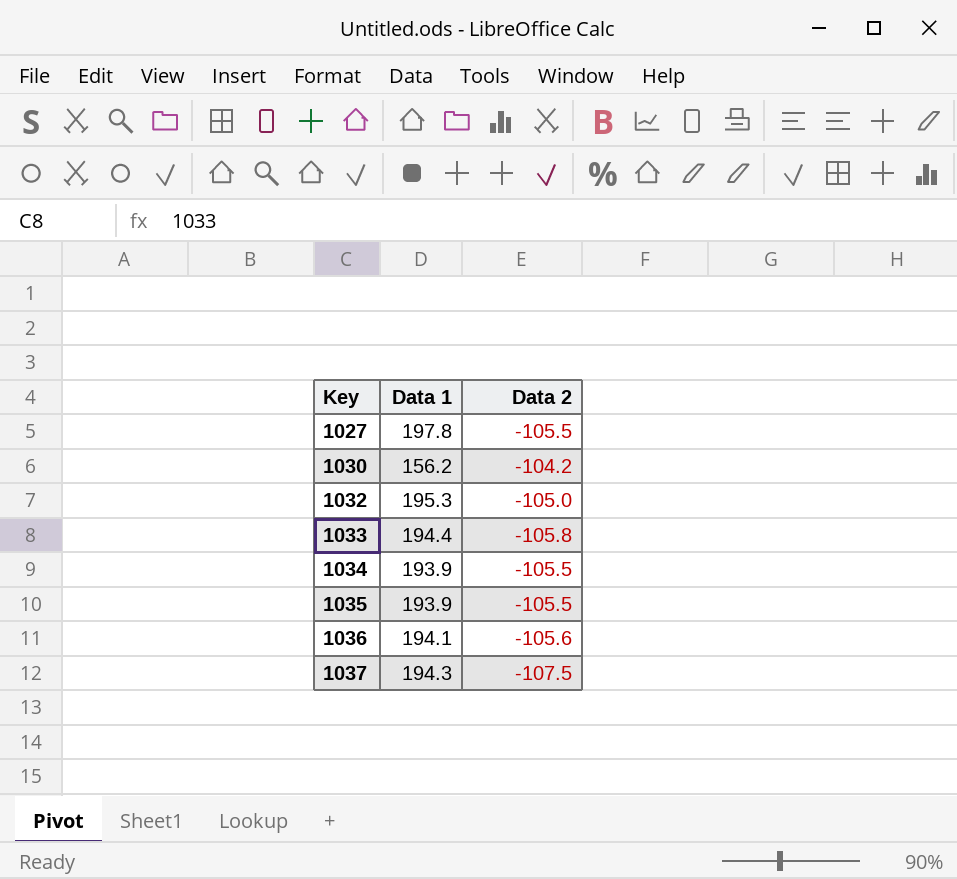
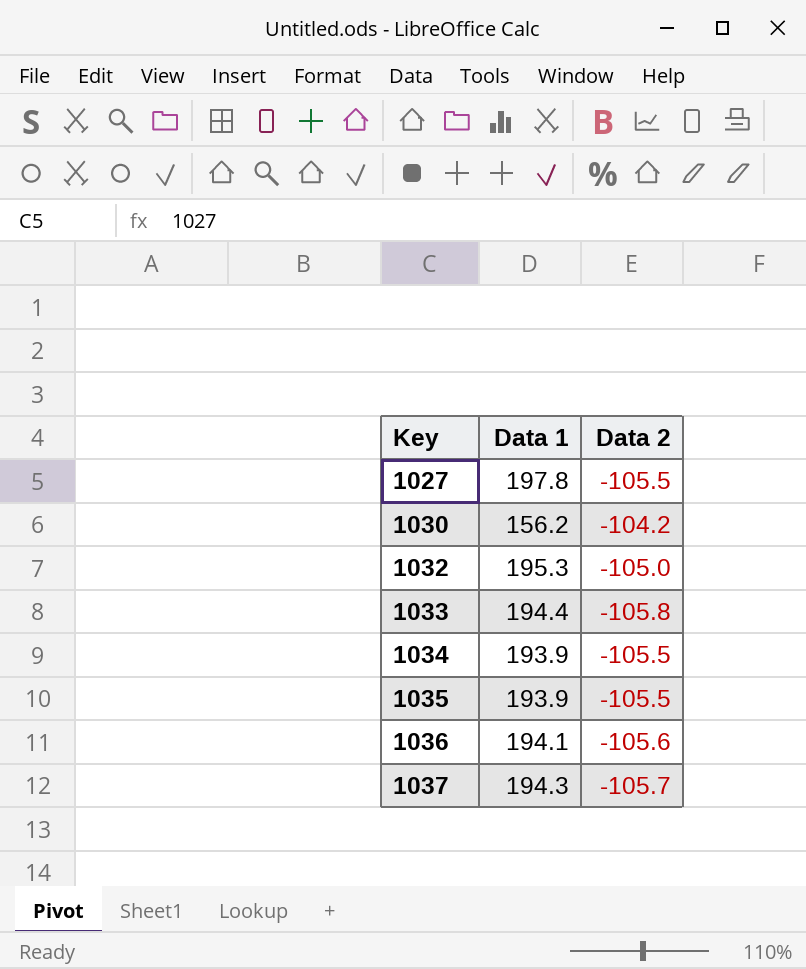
1037 | Data 2: -107.5 -> -105.7

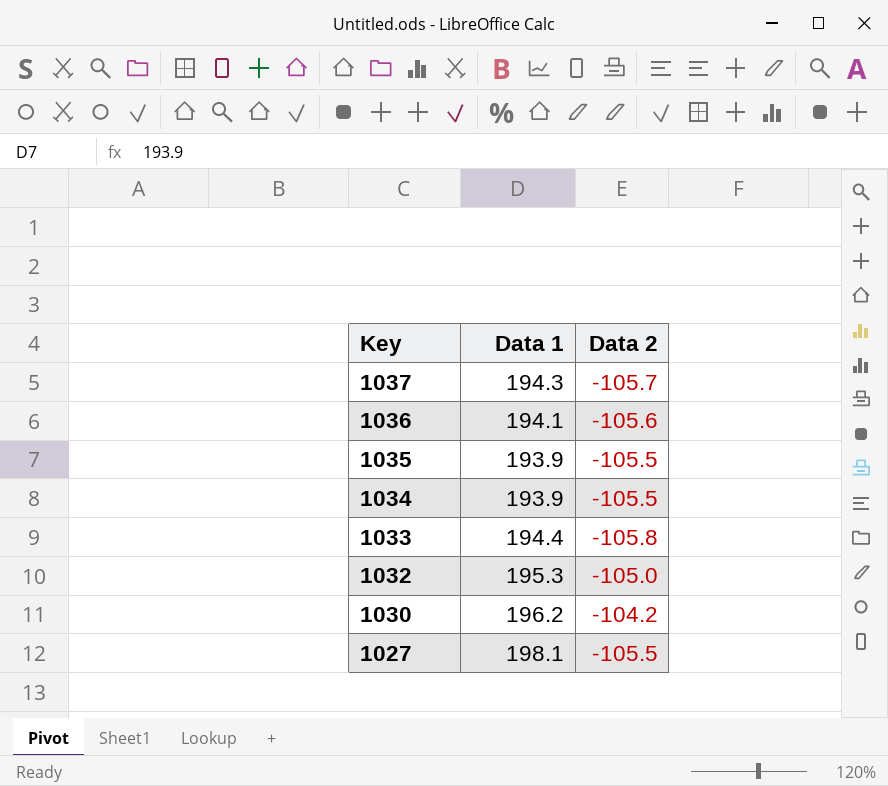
row order: Key ascending -> Key descending
1030 | Data 1: 156.2 -> 196.2
1027 | Data 1: 197.8 -> 198.1

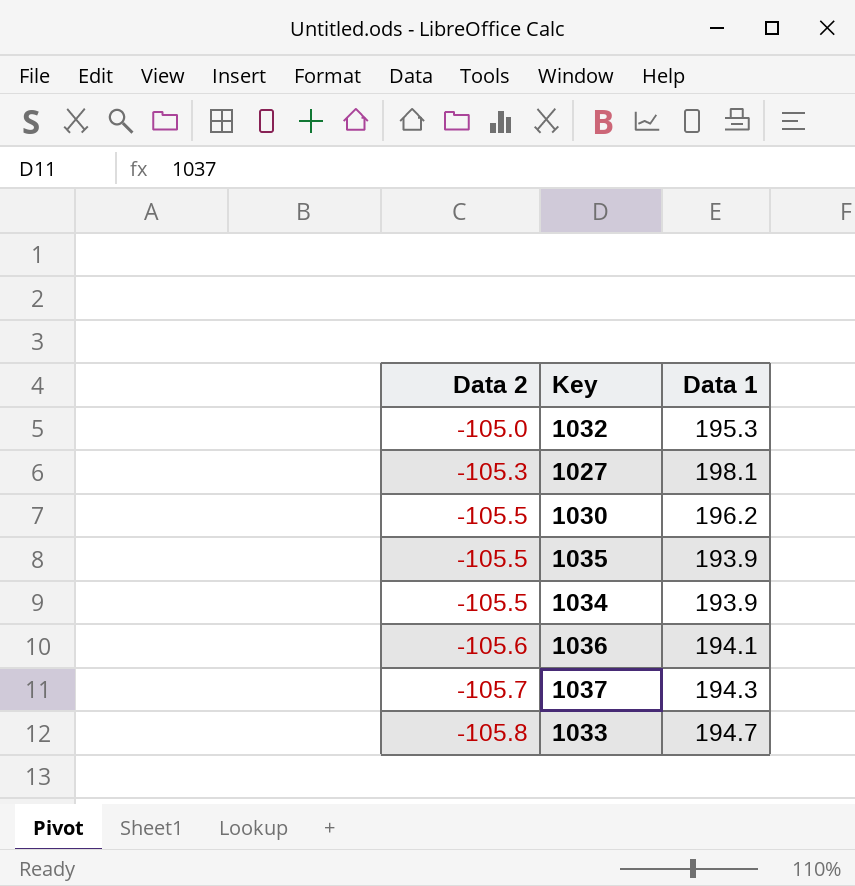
row order: Key descending -> Data 2 descending
column Data 2 | position: 3 -> 1
1027 | Data 2: -105.5 -> -105.3
1030 | Data 2: -104.2 -> -105.5
1033 | Data 1: 194.4 -> 194.7

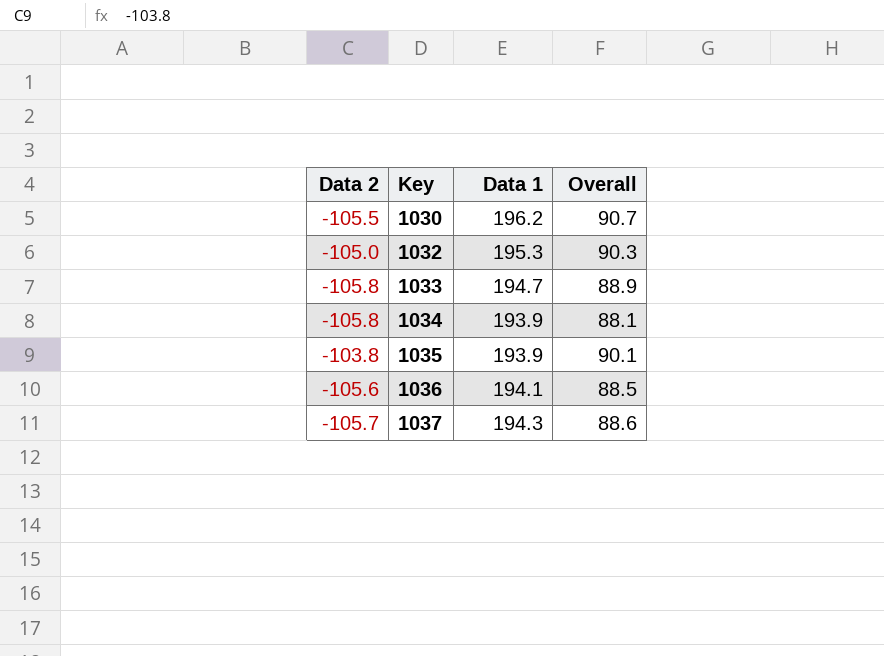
row order: Data 2 descending -> Key ascending
column Overall | formula: none -> [Data 2] + [Data 1]
row 1027: -105.3 | 198.1 -> none
1034 | Data 2: -105.5 -> -105.8
1035 | Data 2: -105.5 -> -103.8

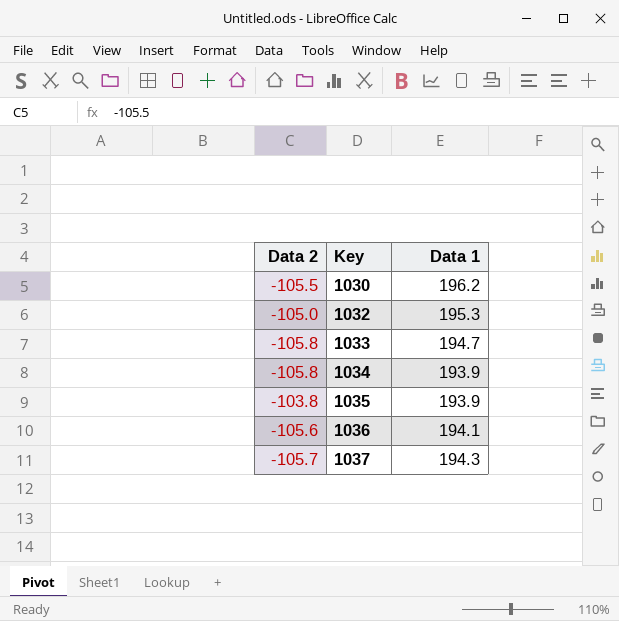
column Overall | formula: [Data 2] + [Data 1] -> none

